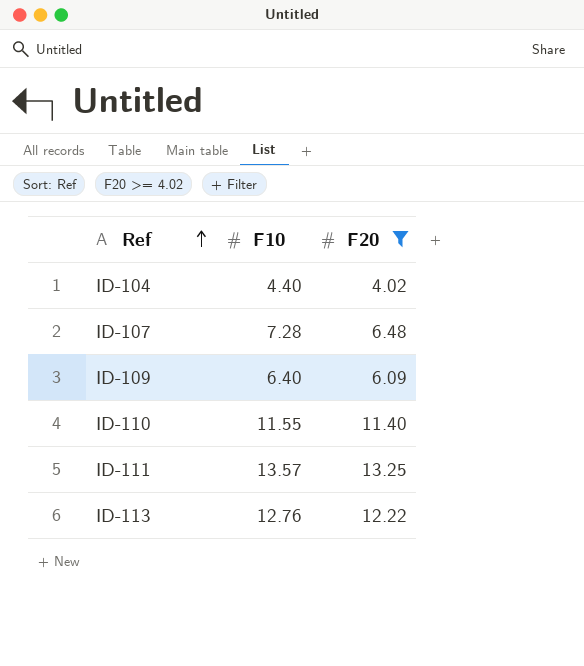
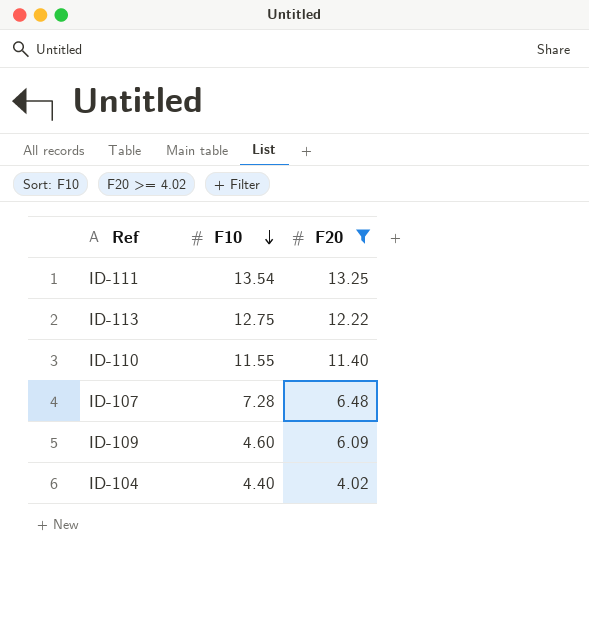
row order: Ref ascending -> F10 descending
ID-111 | F10: 13.57 -> 13.54
ID-113 | F10: 12.76 -> 12.75
ID-109 | F10: 6.40 -> 4.60

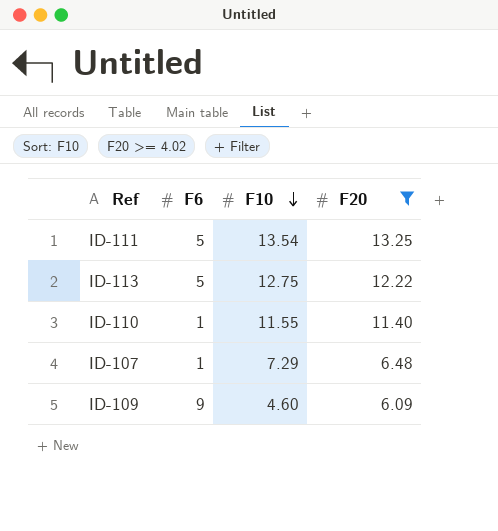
column F6 | position: none -> 2
row ID-104: 4.40 | 4.02 -> none
ID-107 | F10: 7.28 -> 7.29

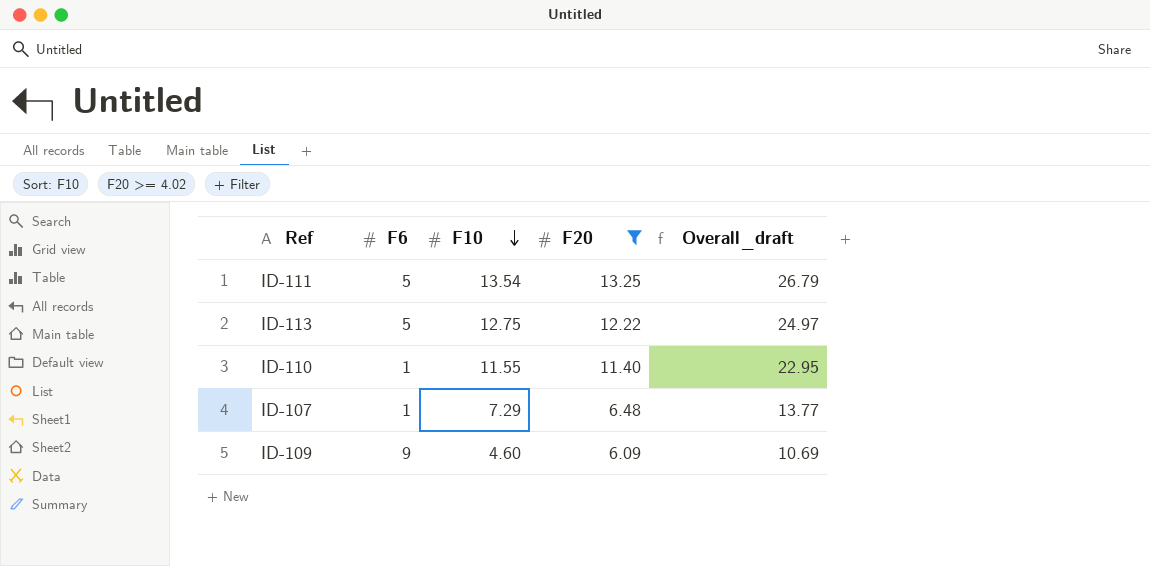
column Overall_draft | formula: none -> [F10] + [F20]

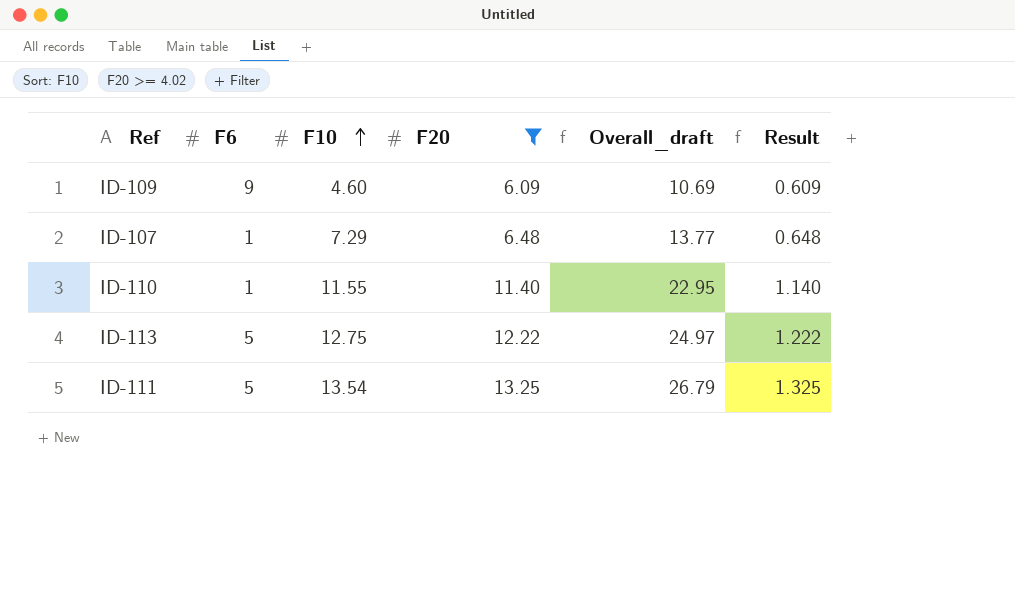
row order: F10 descending -> F10 ascending
column Result | formula: none -> [F20] * 0.1

